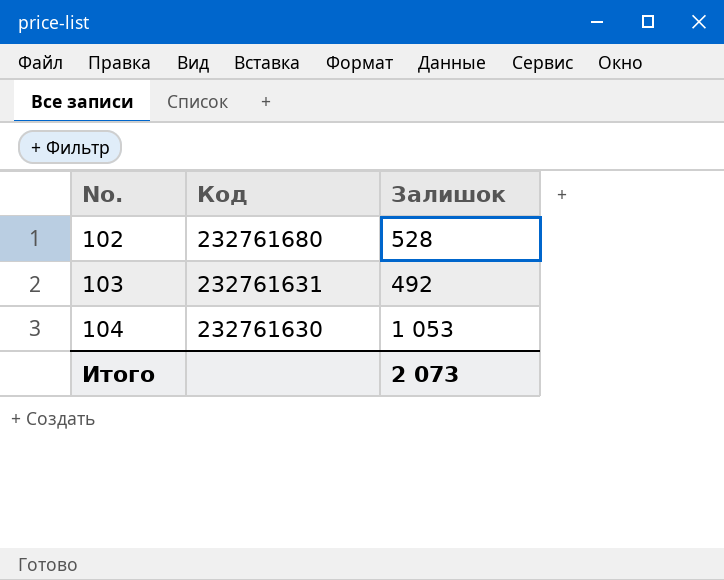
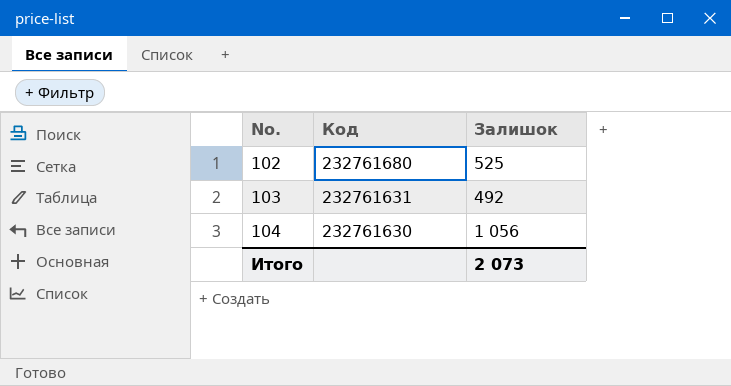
102 | Залишок: 528 -> 525
104 | Залишок: 1 053 -> 1 056

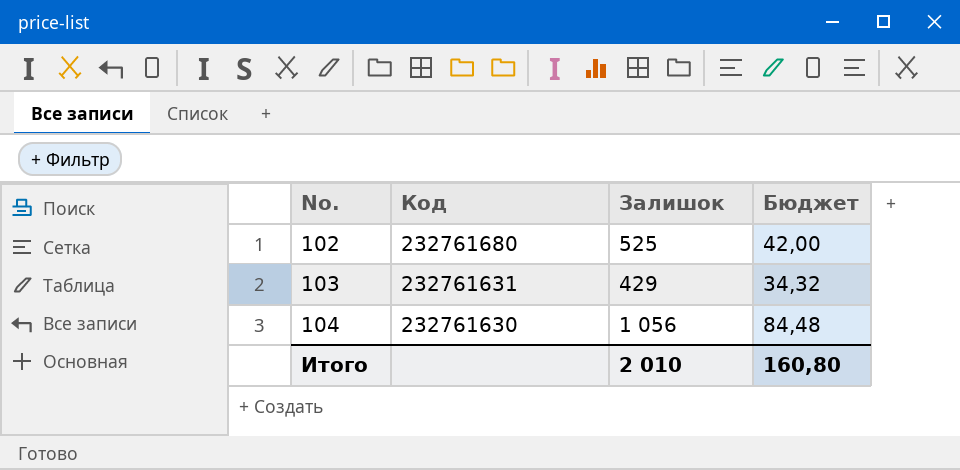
column Бюджет | formula: none -> [Залишок] * 0,08
103 | Залишок: 492 -> 429
Итого | Залишок: 2 073 -> 2 010

